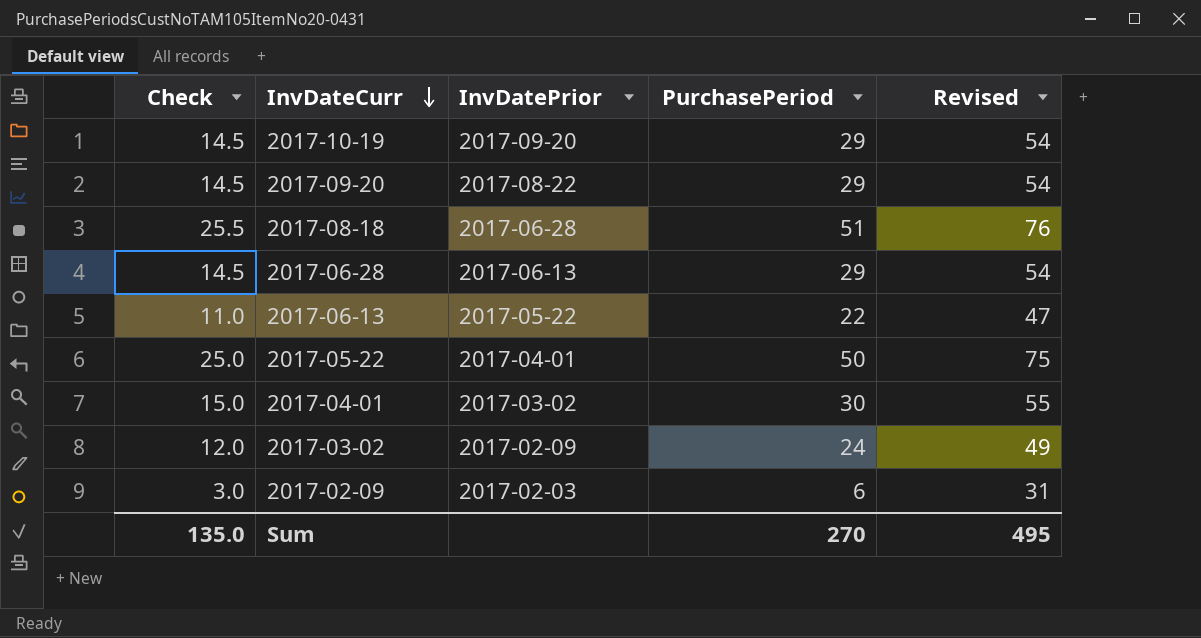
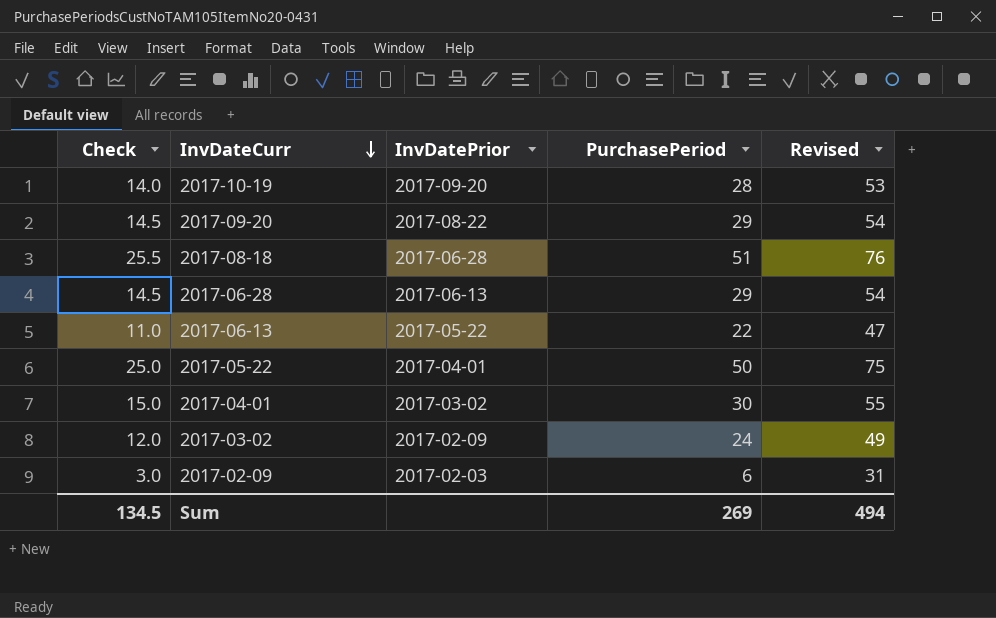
2017-10-19 | Check: 14.5 -> 14.0
2017-10-19 | PurchasePeriod: 29 -> 28
2017-10-19 | Revised: 54 -> 53
Sum | Check: 135.0 -> 134.5
Sum | PurchasePeriod: 270 -> 269
Sum | Revised: 495 -> 494

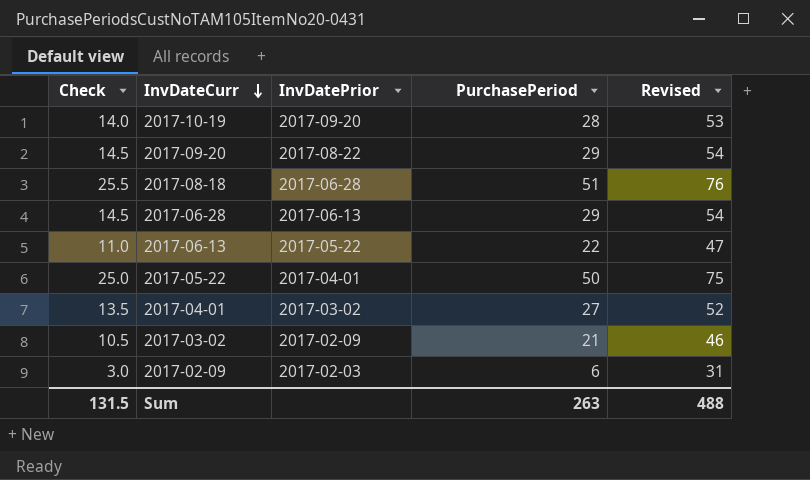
2017-04-01 | Check: 15.0 -> 13.5
2017-04-01 | PurchasePeriod: 30 -> 27
2017-04-01 | Revised: 55 -> 52
2017-03-02 | Check: 12.0 -> 10.5
2017-03-02 | PurchasePeriod: 24 -> 21
2017-03-02 | Revised: 49 -> 46
Sum | Check: 134.5 -> 131.5
Sum | PurchasePeriod: 269 -> 263
Sum | Revised: 494 -> 488

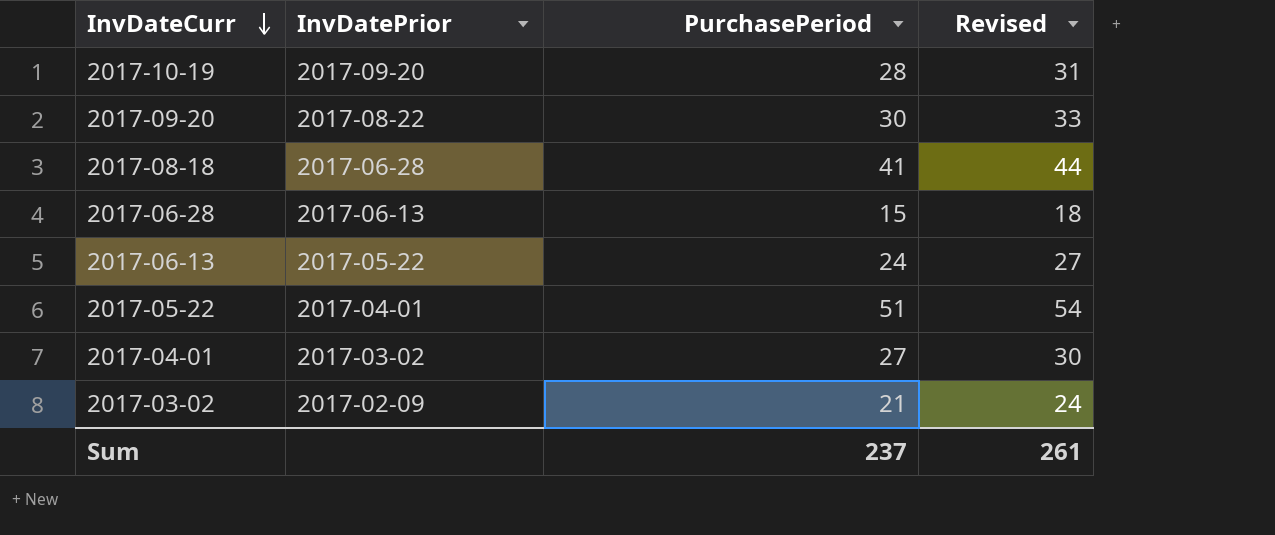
column Check | formula: [PurchasePeriod] * 0.5 -> none
column Revised | formula: [PurchasePeriod] + 25 -> [PurchasePeriod] + 3
row 2017-02-09: 3.0 | 2017-02-03 | 6 | 31 -> none
2017-09-20 | PurchasePeriod: 29 -> 30
2017-08-18 | PurchasePeriod: 51 -> 41
2017-06-28 | PurchasePeriod: 29 -> 15
2017-06-13 | PurchasePeriod: 22 -> 24
2017-05-22 | PurchasePeriod: 50 -> 51
Sum | PurchasePeriod: 263 -> 237
Sum | Revised: 488 -> 261

